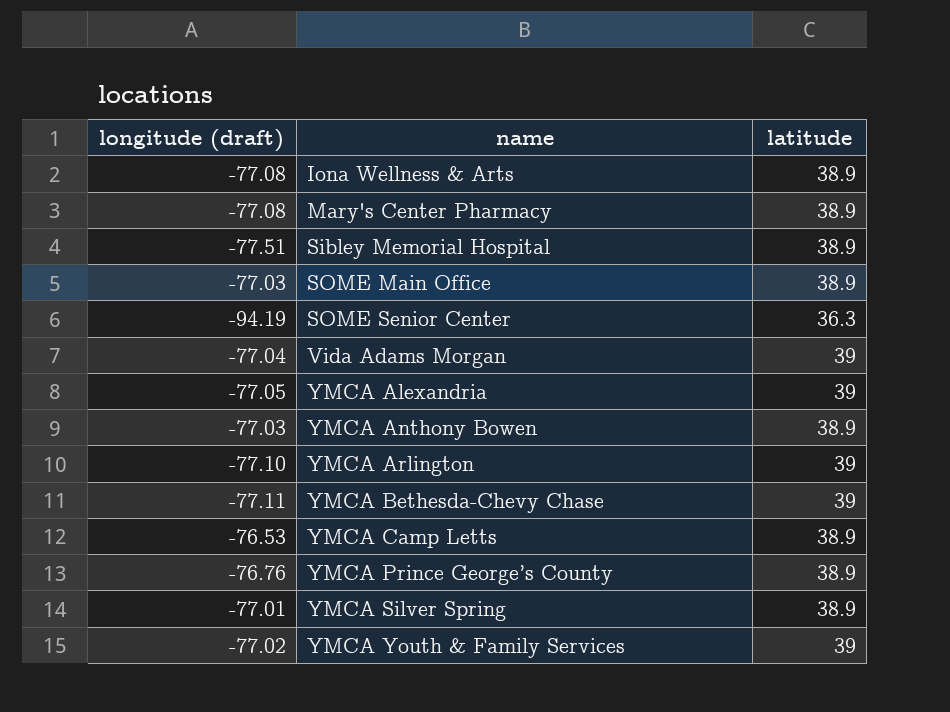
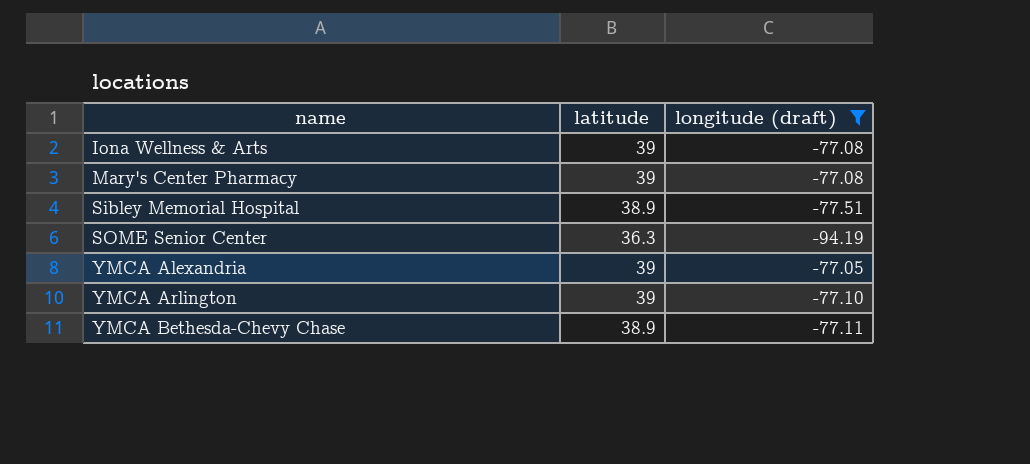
filter: none -> longitude (draft) <= -77.05
column longitude (draft) | position: 1 -> 3
Iona Wellness & Arts | latitude: 38.9 -> 39
Mary's Center Pharmacy | latitude: 38.9 -> 39
YMCA Bethesda-Chevy Chase | latitude: 39 -> 38.9

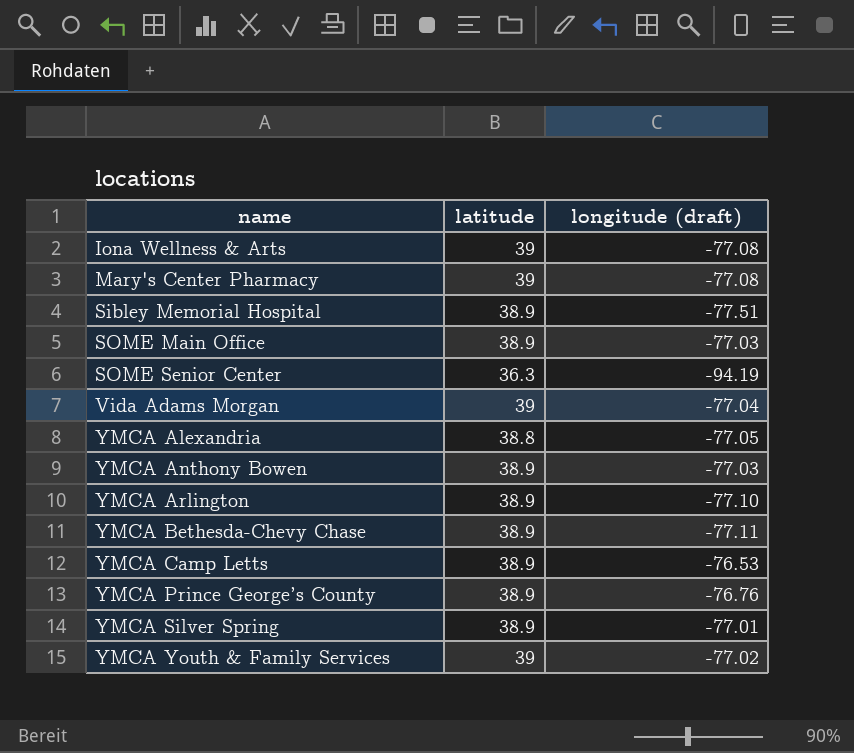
filter: longitude (draft) <= -77.05 -> none
YMCA Alexandria | latitude: 39 -> 38.8
YMCA Arlington | latitude: 39 -> 38.9

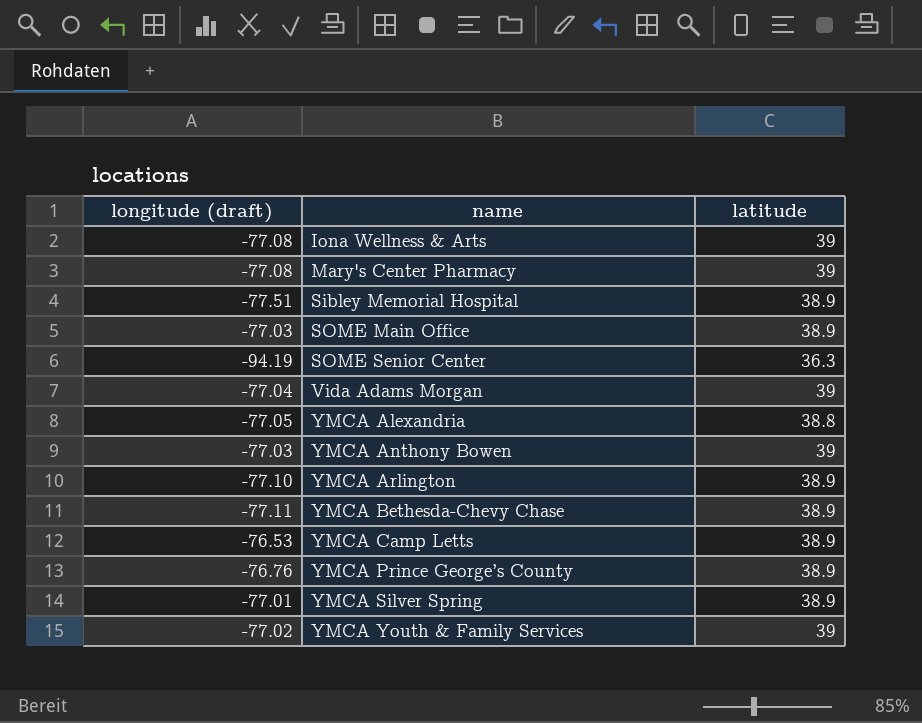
column longitude (draft) | position: 3 -> 1
YMCA Anthony Bowen | latitude: 38.9 -> 39

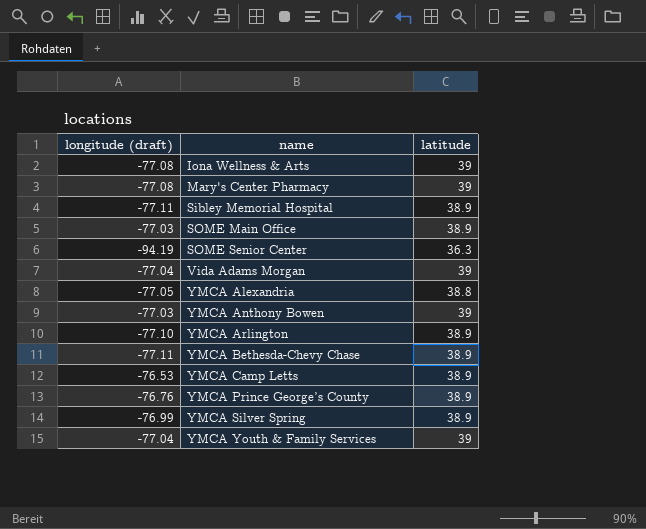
Sibley Memorial Hospital | longitude (draft): -77.51 -> -77.11
YMCA Silver Spring | longitude (draft): -77.01 -> -76.99
YMCA Youth & Family Services | longitude (draft): -77.02 -> -77.04

